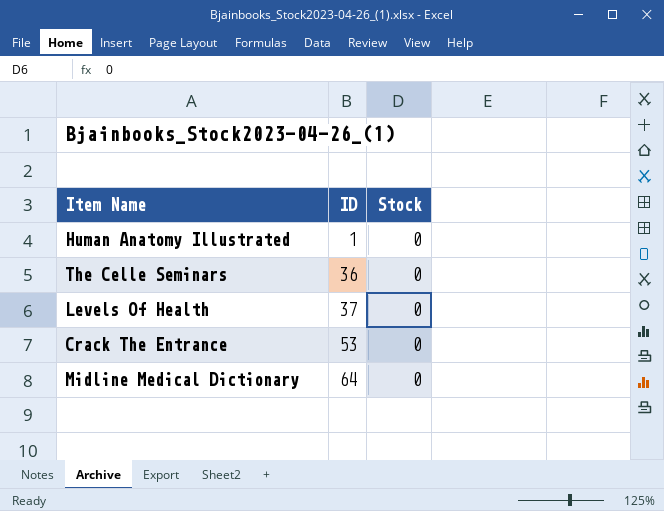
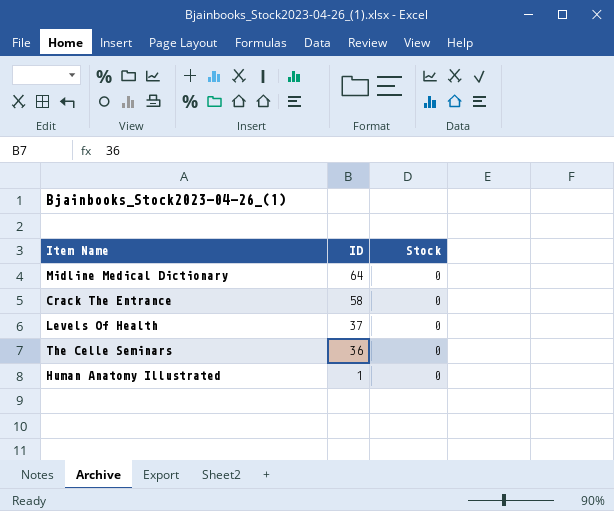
row order: ID ascending -> ID descending
Crack The Entrance | ID: 53 -> 58

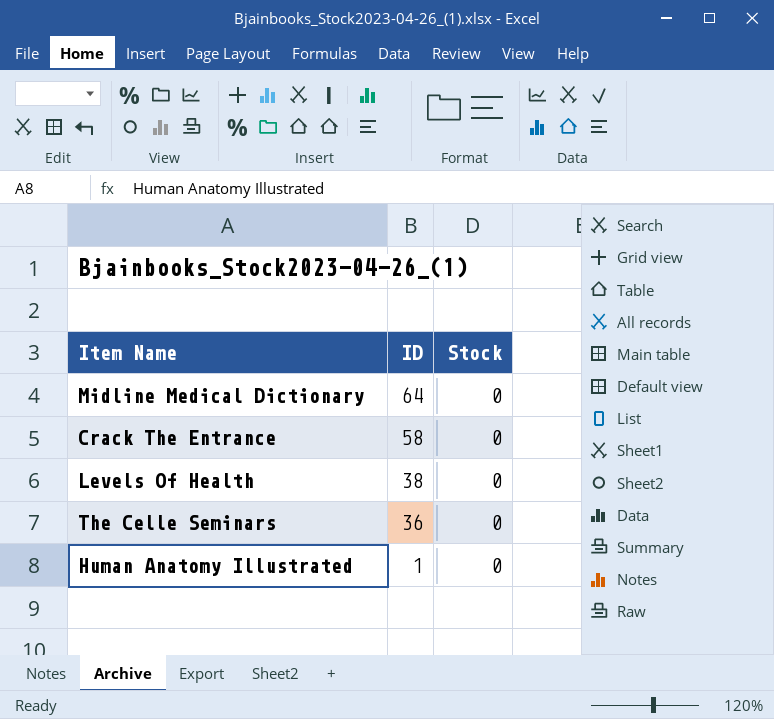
Levels Of Health | ID: 37 -> 38

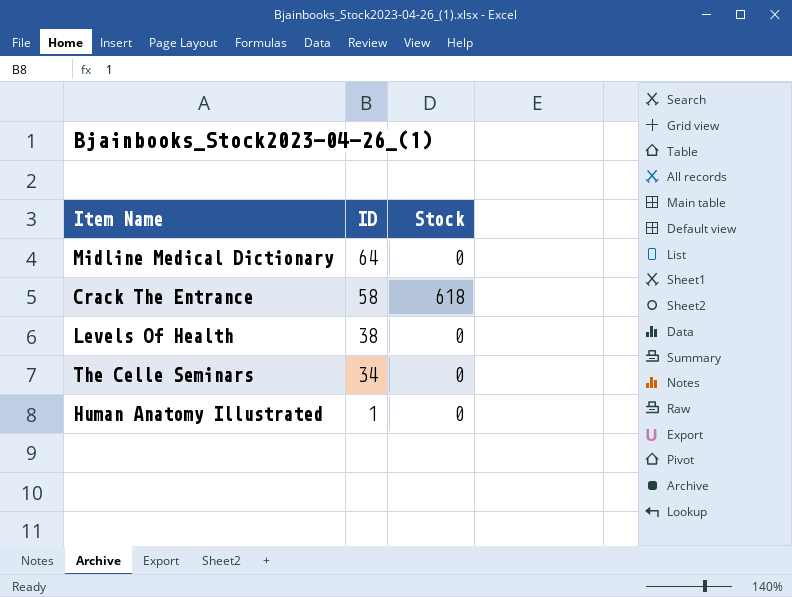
Crack The Entrance | Stock: 0 -> 618
The Celle Seminars | ID: 36 -> 34

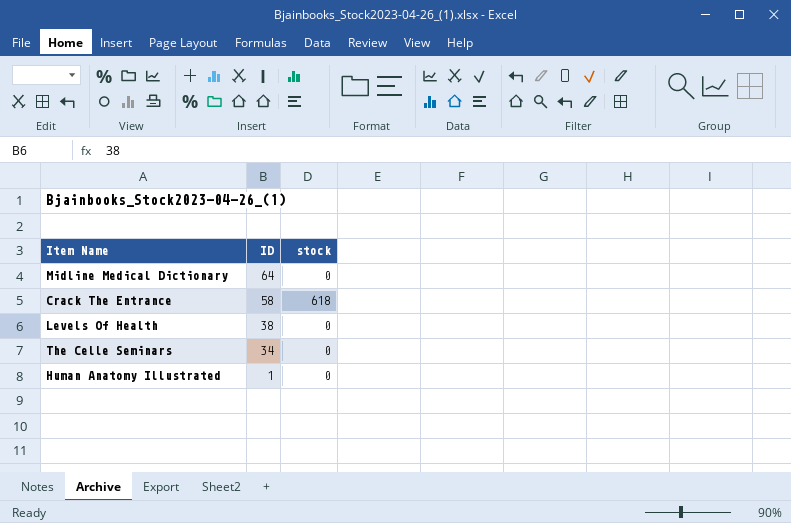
column name: Stock -> stock

